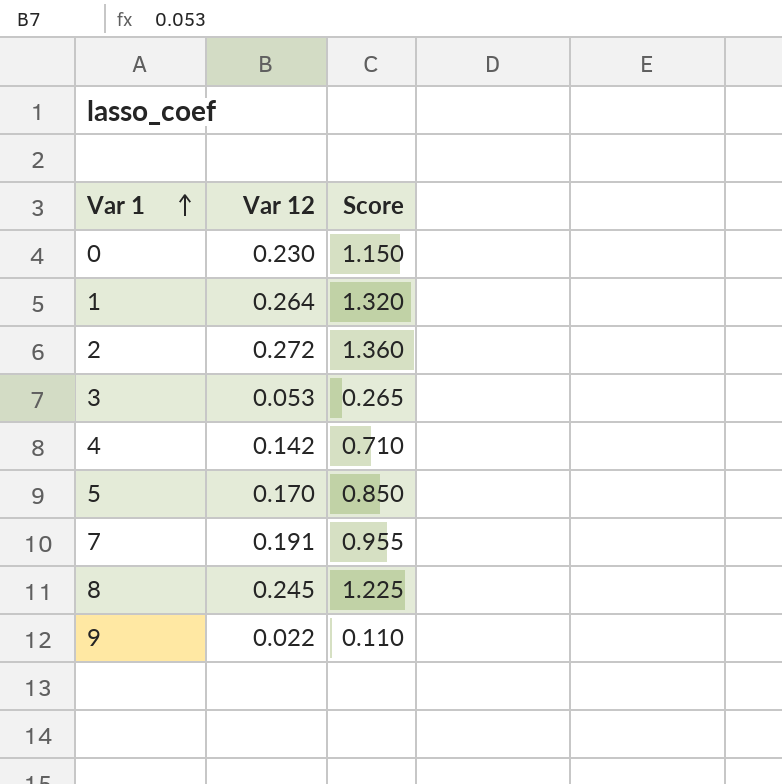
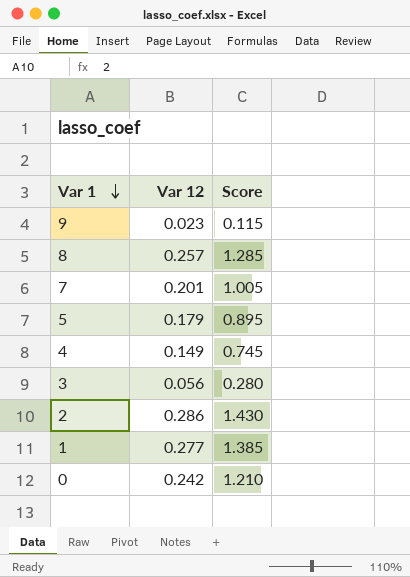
row order: Var 1 ascending -> Var 1 descending
9 | Var 12: 0.022 -> 0.023
9 | Score: 0.110 -> 0.115
8 | Var 12: 0.245 -> 0.257
8 | Score: 1.225 -> 1.285
7 | Var 12: 0.191 -> 0.201
7 | Score: 0.955 -> 1.005
5 | Var 12: 0.170 -> 0.179
5 | Score: 0.850 -> 0.895
4 | Var 12: 0.142 -> 0.149
4 | Score: 0.710 -> 0.745
3 | Var 12: 0.053 -> 0.056
3 | Score: 0.265 -> 0.280
2 | Var 12: 0.272 -> 0.286
2 | Score: 1.360 -> 1.430
1 | Var 12: 0.264 -> 0.277
1 | Score: 1.320 -> 1.385
0 | Var 12: 0.230 -> 0.242
0 | Score: 1.150 -> 1.210

